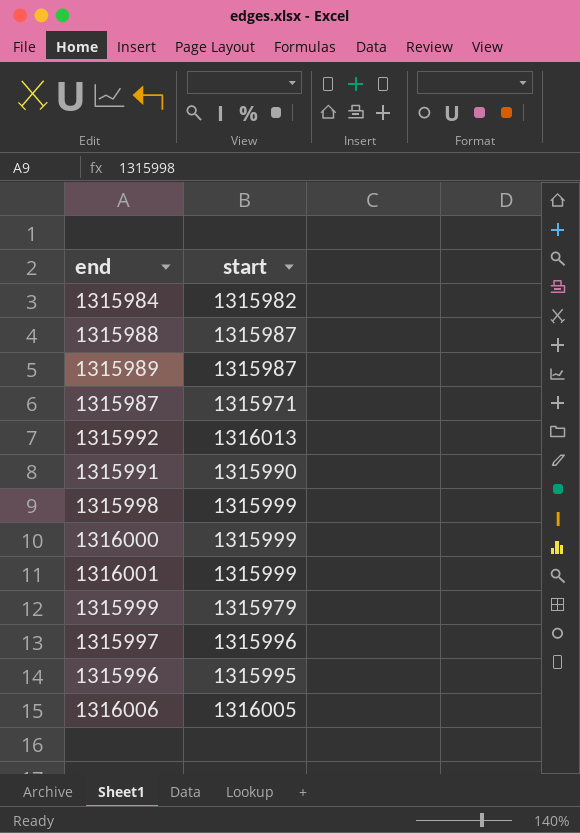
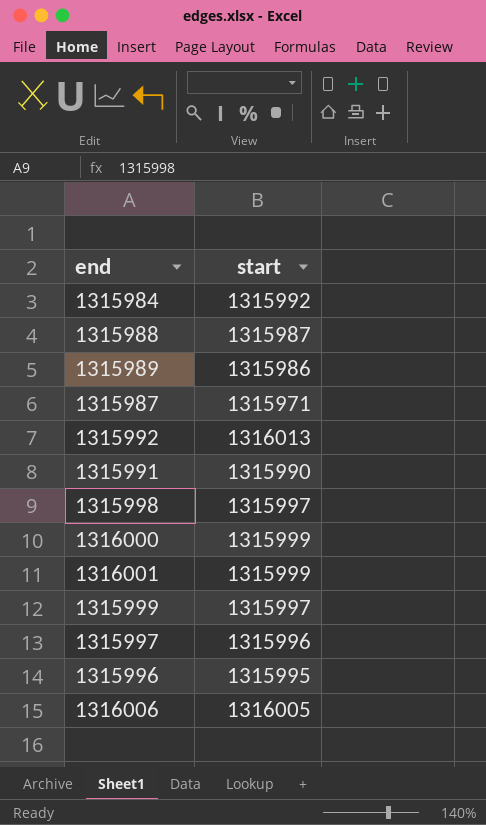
1315984 | start: 1315982 -> 1315992
1315989 | start: 1315987 -> 1315986
1315998 | start: 1315999 -> 1315997
1315999 | start: 1315979 -> 1315997

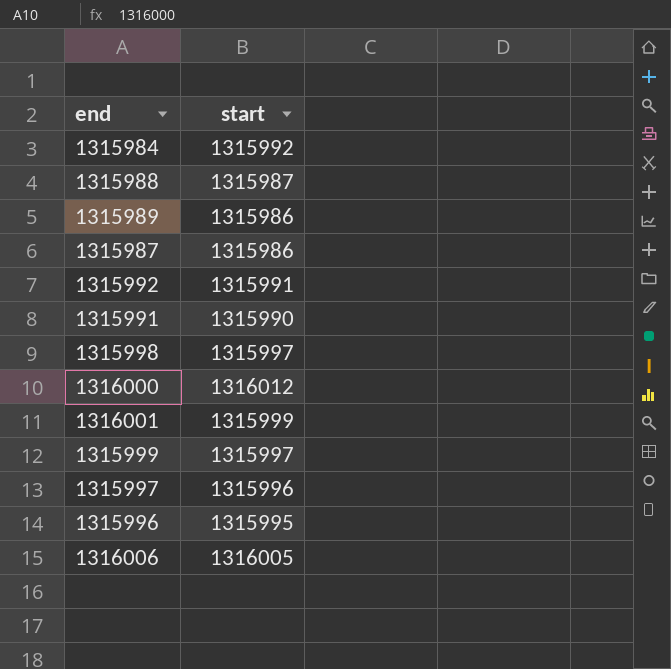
1315987 | start: 1315971 -> 1315986
1315992 | start: 1316013 -> 1315991
1316000 | start: 1315999 -> 1316012

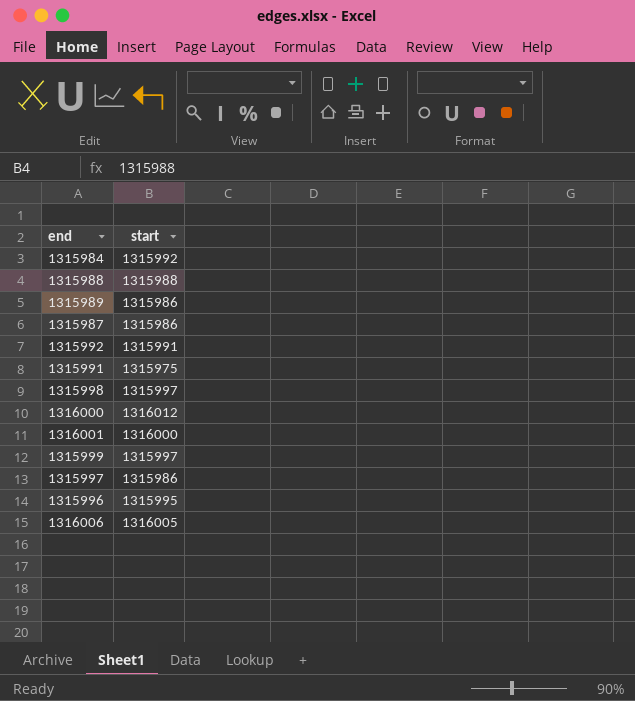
1315988 | start: 1315987 -> 1315988
1315991 | start: 1315990 -> 1315975
1316001 | start: 1315999 -> 1316000
1315997 | start: 1315996 -> 1315986

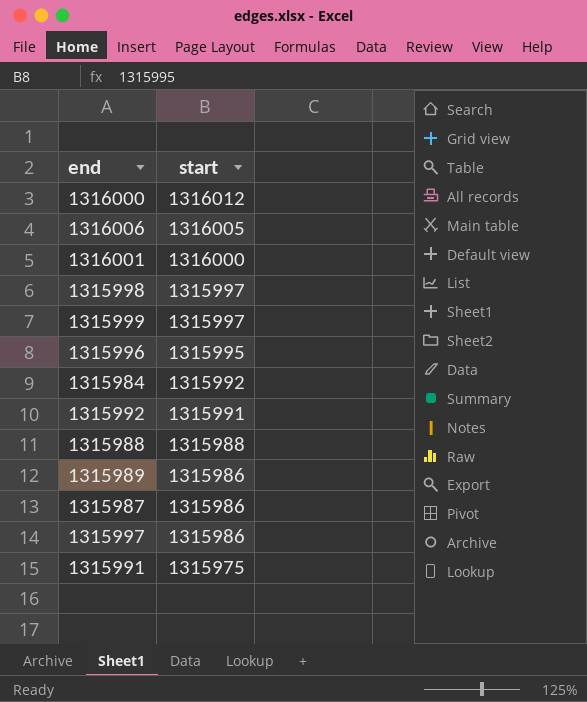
row order: none -> start descending

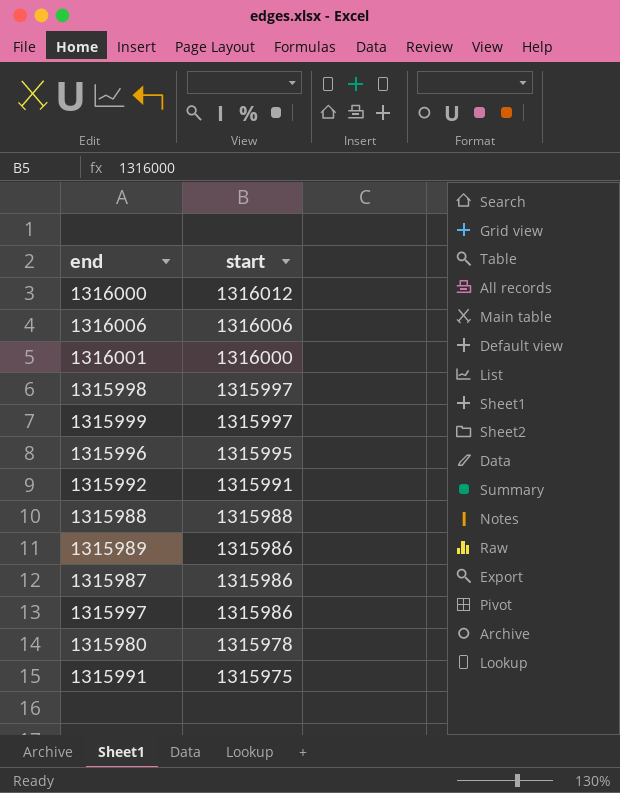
row 1315984: 1315992 -> none
1316006 | start: 1316005 -> 1316006
row 1315980: none -> 1315978

